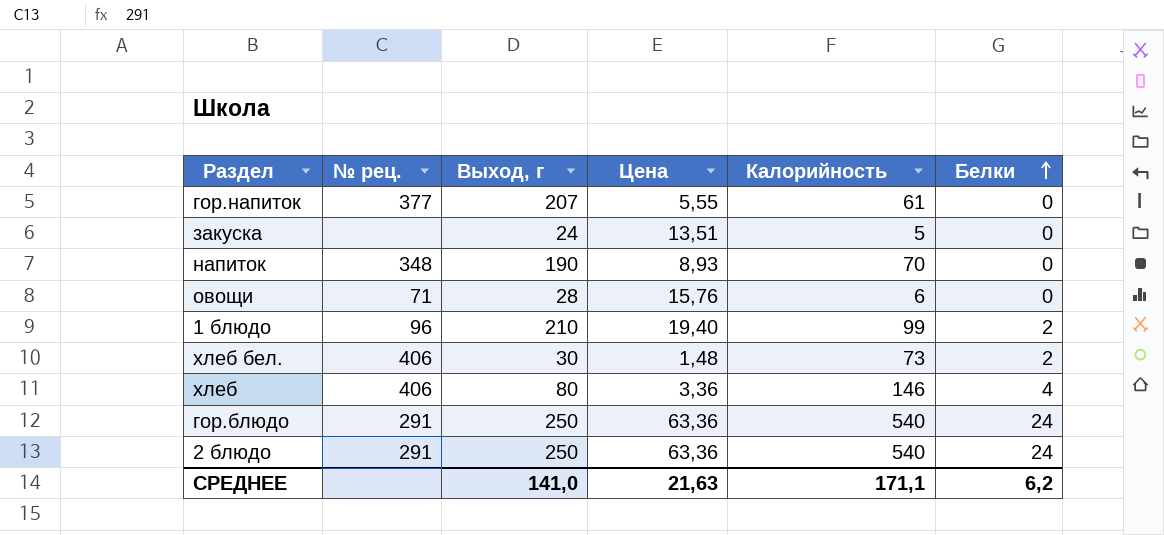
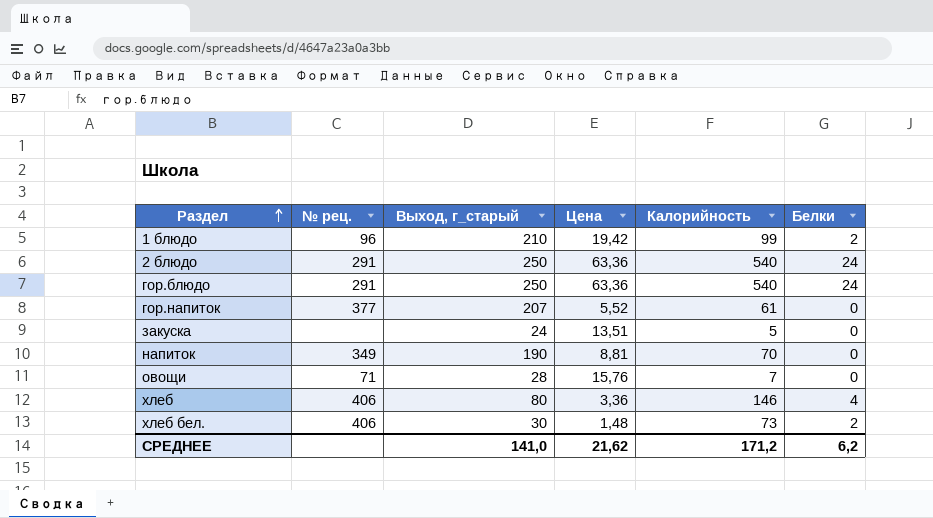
row order: Белки ascending -> Раздел ascending
column name: Выход, г -> Выход, г_старый
1 блюдо | Цена: 19,40 -> 19,42
гор.напиток | Цена: 5,55 -> 5,52
напиток | № рец.: 348 -> 349
напиток | Цена: 8,93 -> 8,81
овощи | Калорийность: 6 -> 7
СРЕДНЕЕ | Цена: 21,63 -> 21,62
СРЕДНЕЕ | Калорийность: 171,1 -> 171,2

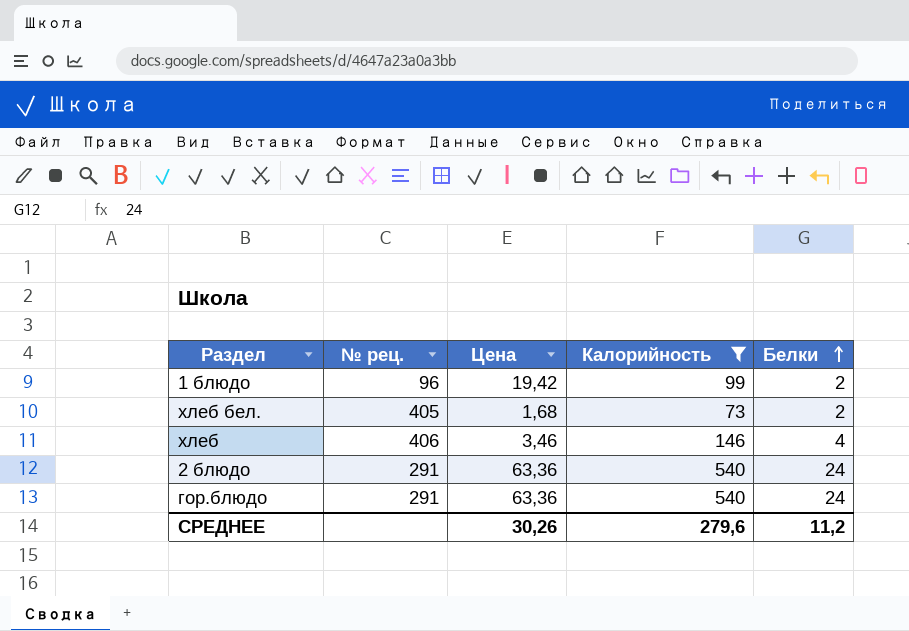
filter: none -> Калорийность >= 73
row order: Раздел ascending -> Белки ascending
column Выход, г_старый | position: 3 -> none
хлеб бел. | № рец.: 406 -> 405
хлеб бел. | Цена: 1,48 -> 1,68
хлеб | Цена: 3,36 -> 3,46
СРЕДНЕЕ | Цена: 21,62 -> 30,26
СРЕДНЕЕ | Калорийность: 171,2 -> 279,6
СРЕДНЕЕ | Белки: 6,2 -> 11,2

